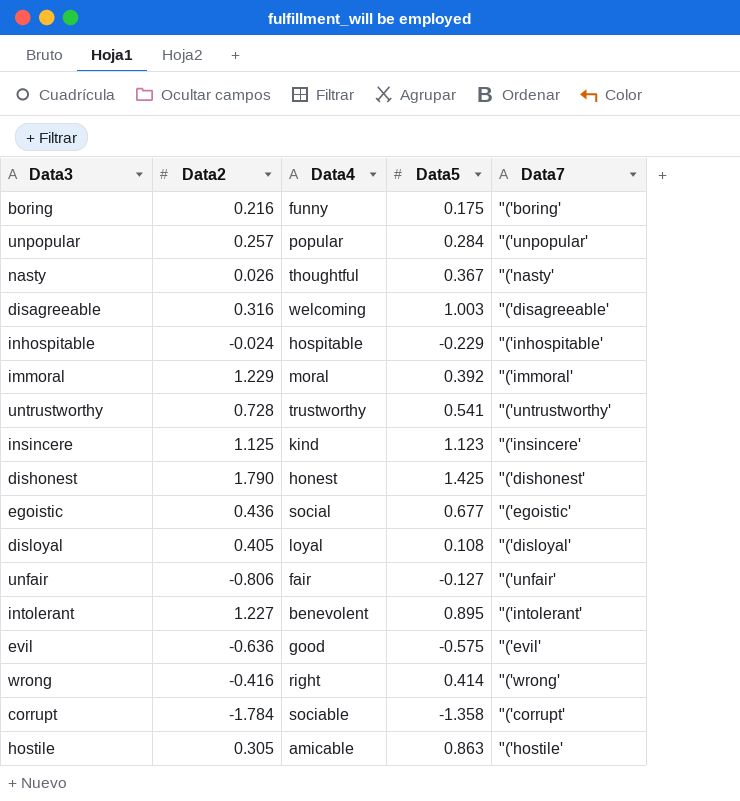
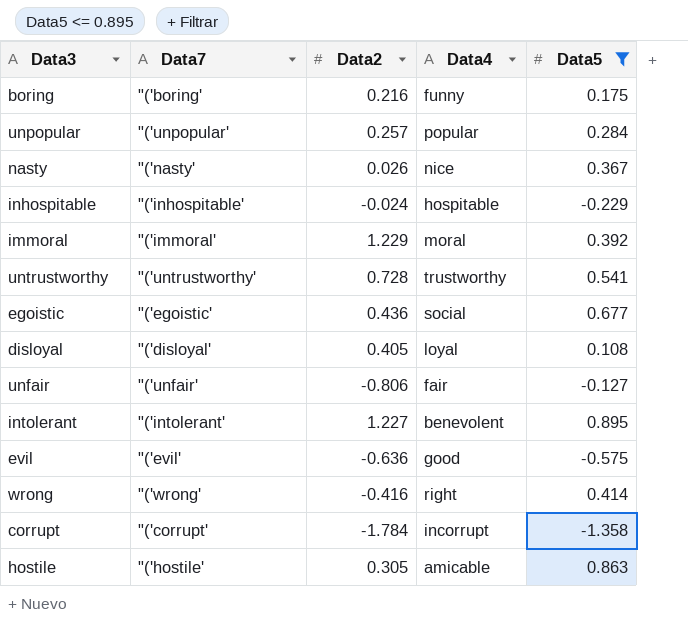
filter: none -> Data5 <= 0.895
column Data7 | position: 5 -> 2
nasty | Data4: thoughtful -> nice
corrupt | Data4: sociable -> incorrupt

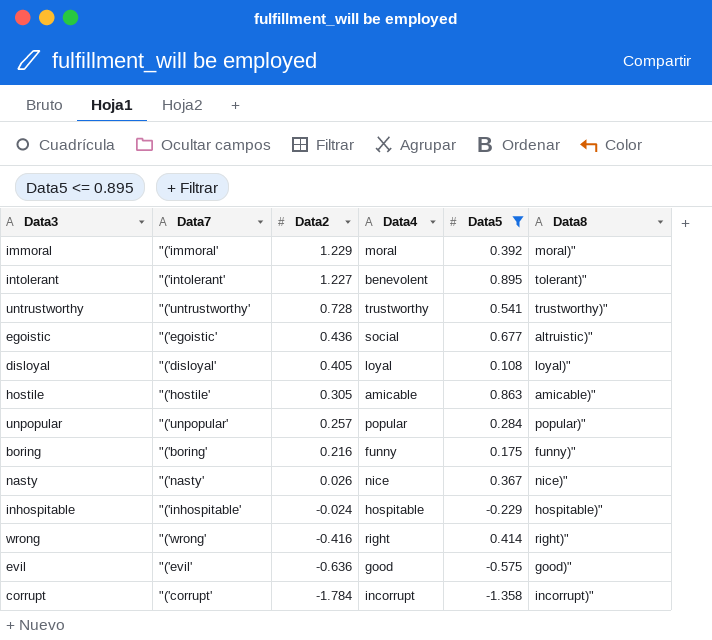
row order: none -> Data2 descending
column Data8 | position: none -> 6
row unfair: "('unfair' | -0.806 | fair | -0.127 -> none

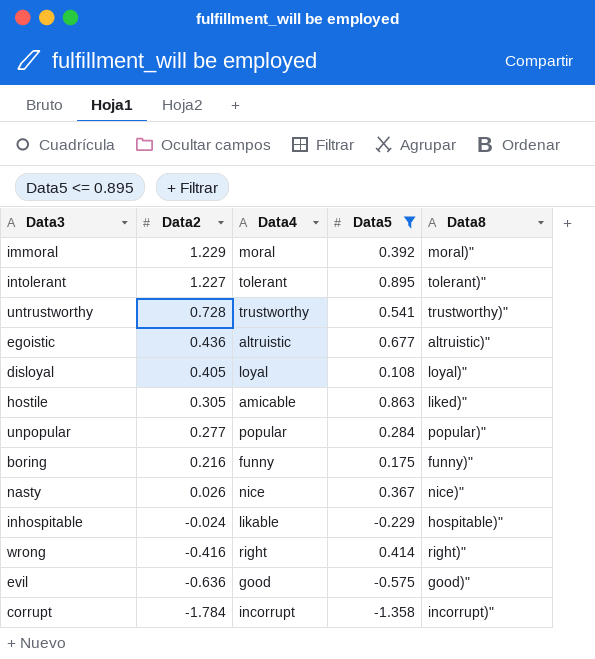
column Data7 | position: 2 -> none
intolerant | Data4: benevolent -> tolerant
egoistic | Data4: social -> altruistic
hostile | Data8: amicable)" -> liked)"
unpopular | Data2: 0.257 -> 0.277
inhospitable | Data4: hospitable -> likable

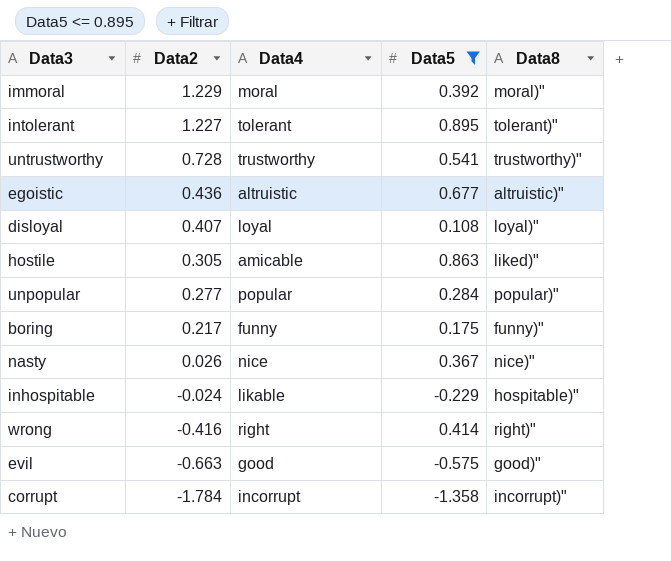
disloyal | Data2: 0.405 -> 0.407
boring | Data2: 0.216 -> 0.217
evil | Data2: -0.636 -> -0.663

